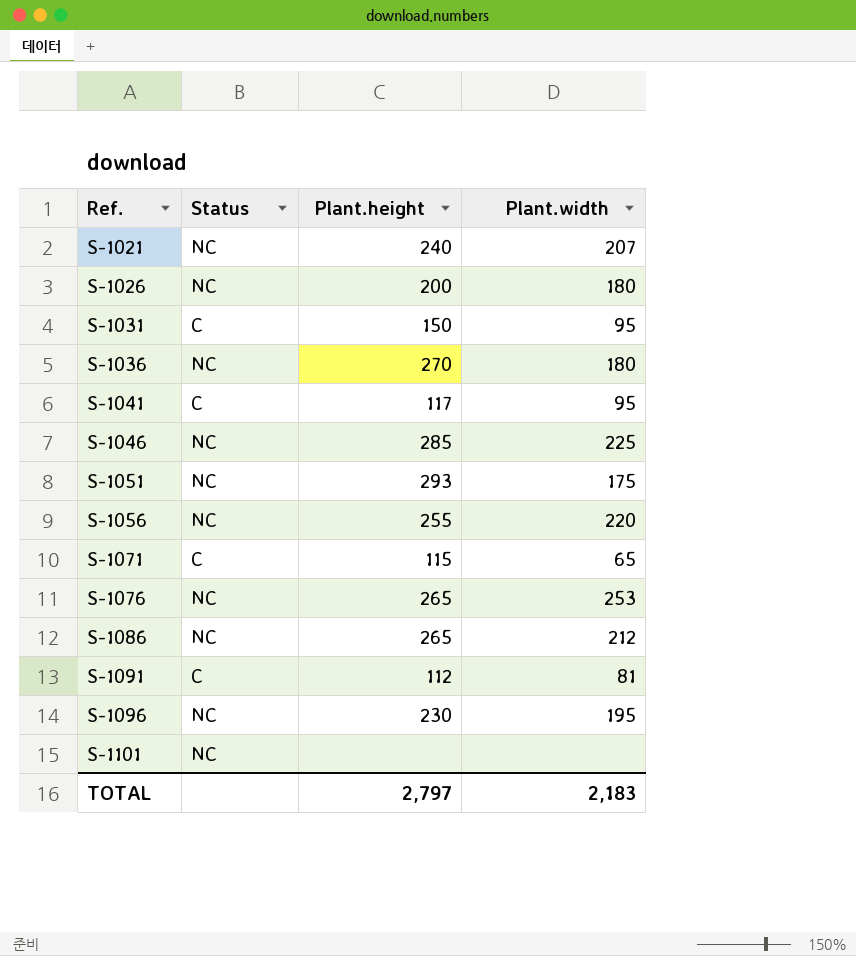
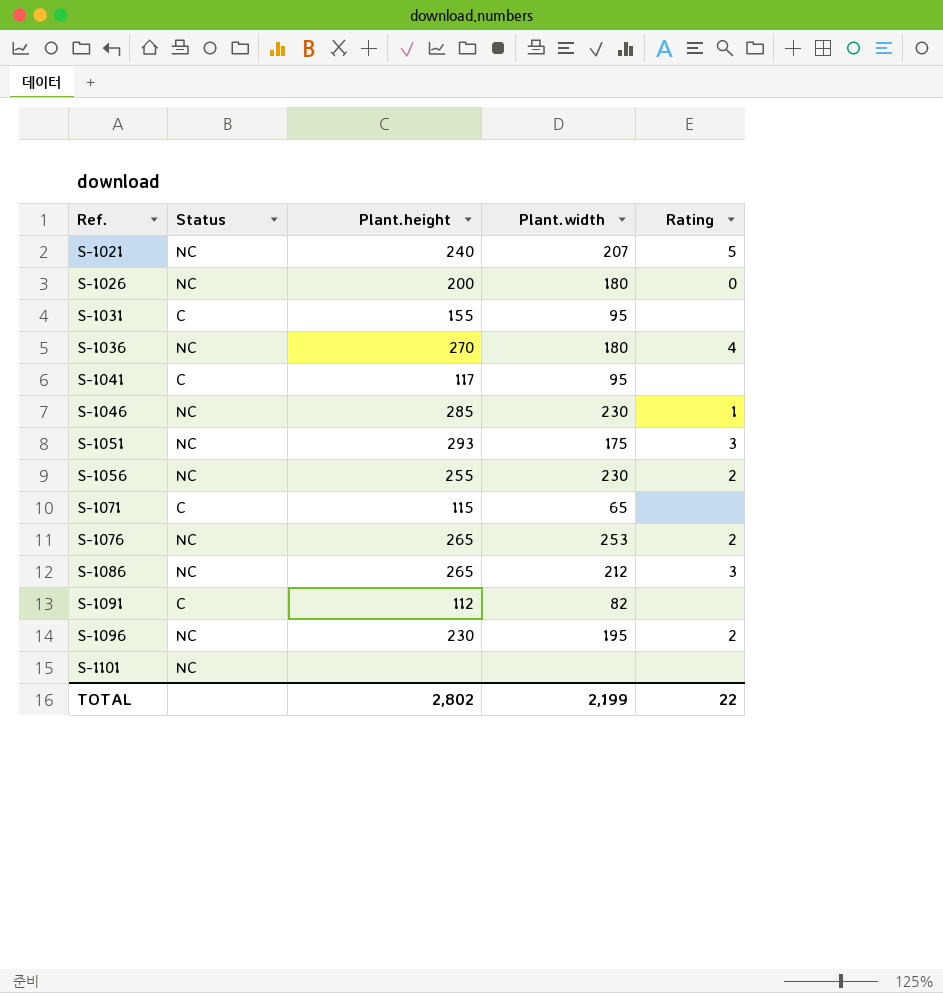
column Rating | position: none -> 5
S-1031 | Plant.height: 150 -> 155
S-1046 | Plant.width: 225 -> 230
S-1056 | Plant.width: 220 -> 230
S-1091 | Plant.width: 81 -> 82
TOTAL | Plant.height: 2,797 -> 2,802
TOTAL | Plant.width: 2,183 -> 2,199

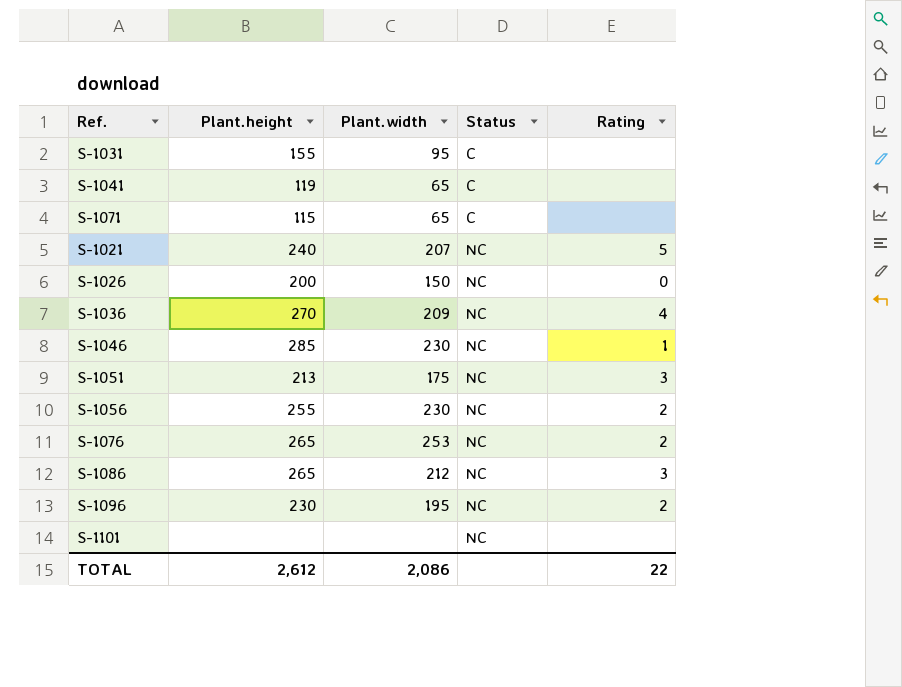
row order: Ref. ascending -> Status ascending
column Status | position: 2 -> 4
row S-1091: C | 112 | 82 | none -> none
S-1041 | Plant.height: 117 -> 119
S-1041 | Plant.width: 95 -> 65
S-1026 | Plant.width: 180 -> 150
S-1036 | Plant.width: 180 -> 209
S-1051 | Plant.height: 293 -> 213
TOTAL | Plant.height: 2,802 -> 2,612
TOTAL | Plant.width: 2,199 -> 2,086

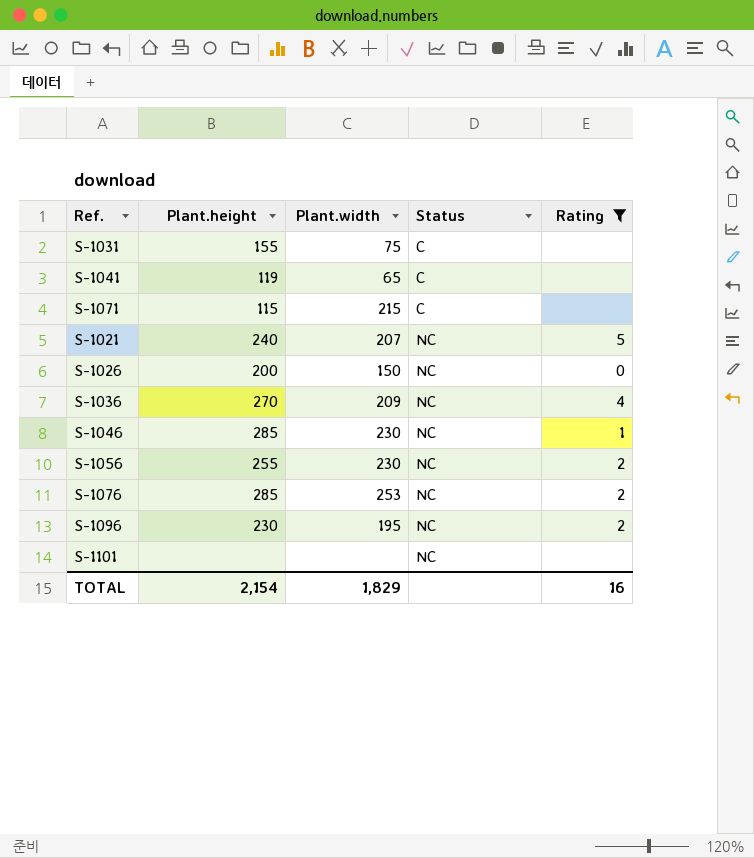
filter: none -> Rating != 3
S-1031 | Plant.width: 95 -> 75
S-1071 | Plant.width: 65 -> 215
S-1076 | Plant.height: 265 -> 285
TOTAL | Plant.height: 2,612 -> 2,154
TOTAL | Plant.width: 2,086 -> 1,829
TOTAL | Rating: 22 -> 16

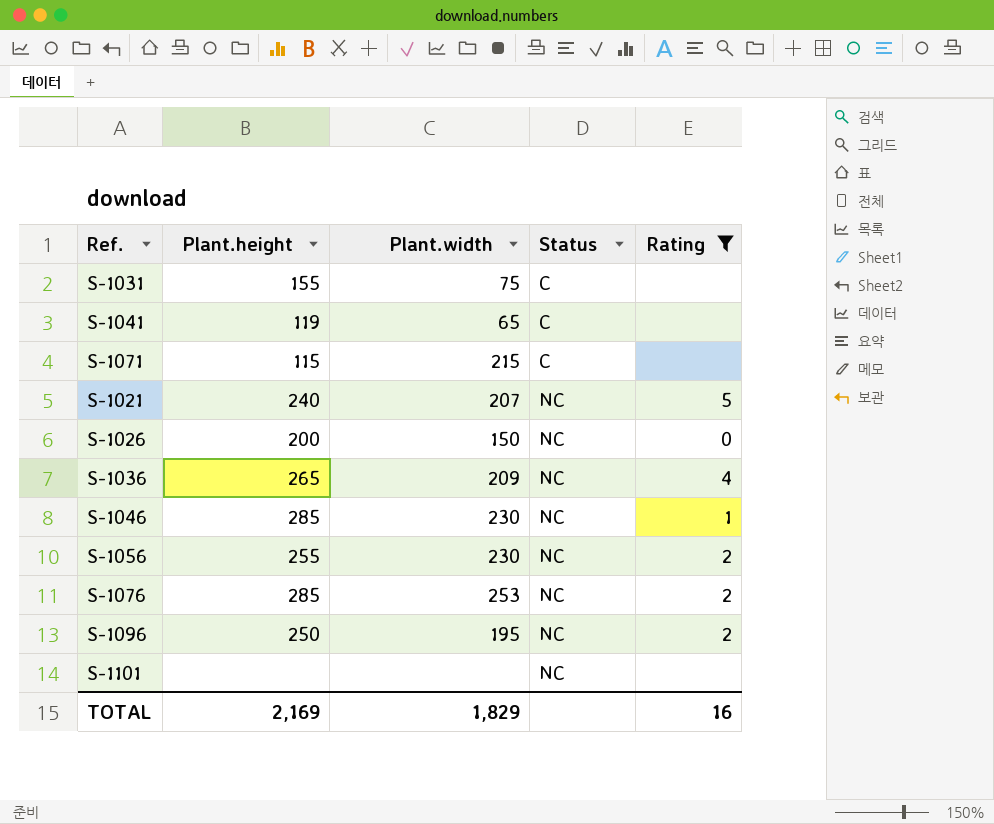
S-1036 | Plant.height: 270 -> 265
S-1096 | Plant.height: 230 -> 250
TOTAL | Plant.height: 2,154 -> 2,169

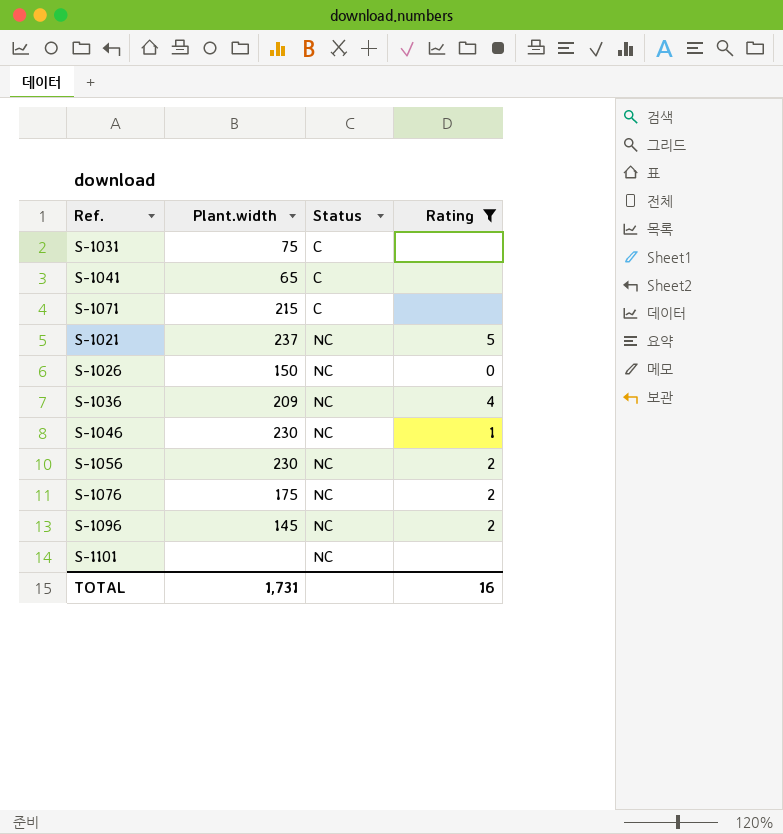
column Plant.height | position: 2 -> none
S-1021 | Plant.width: 207 -> 237
S-1076 | Plant.width: 253 -> 175
S-1096 | Plant.width: 195 -> 145
TOTAL | Plant.width: 1,829 -> 1,731

